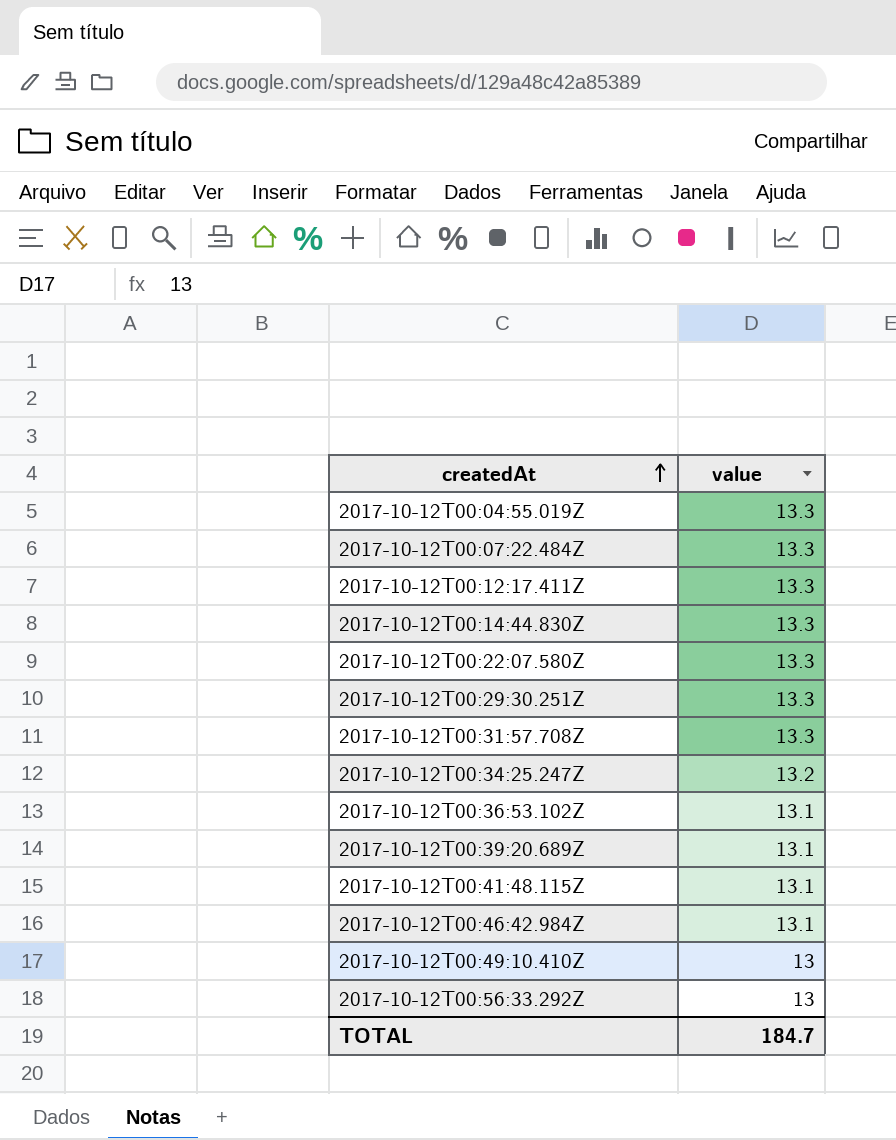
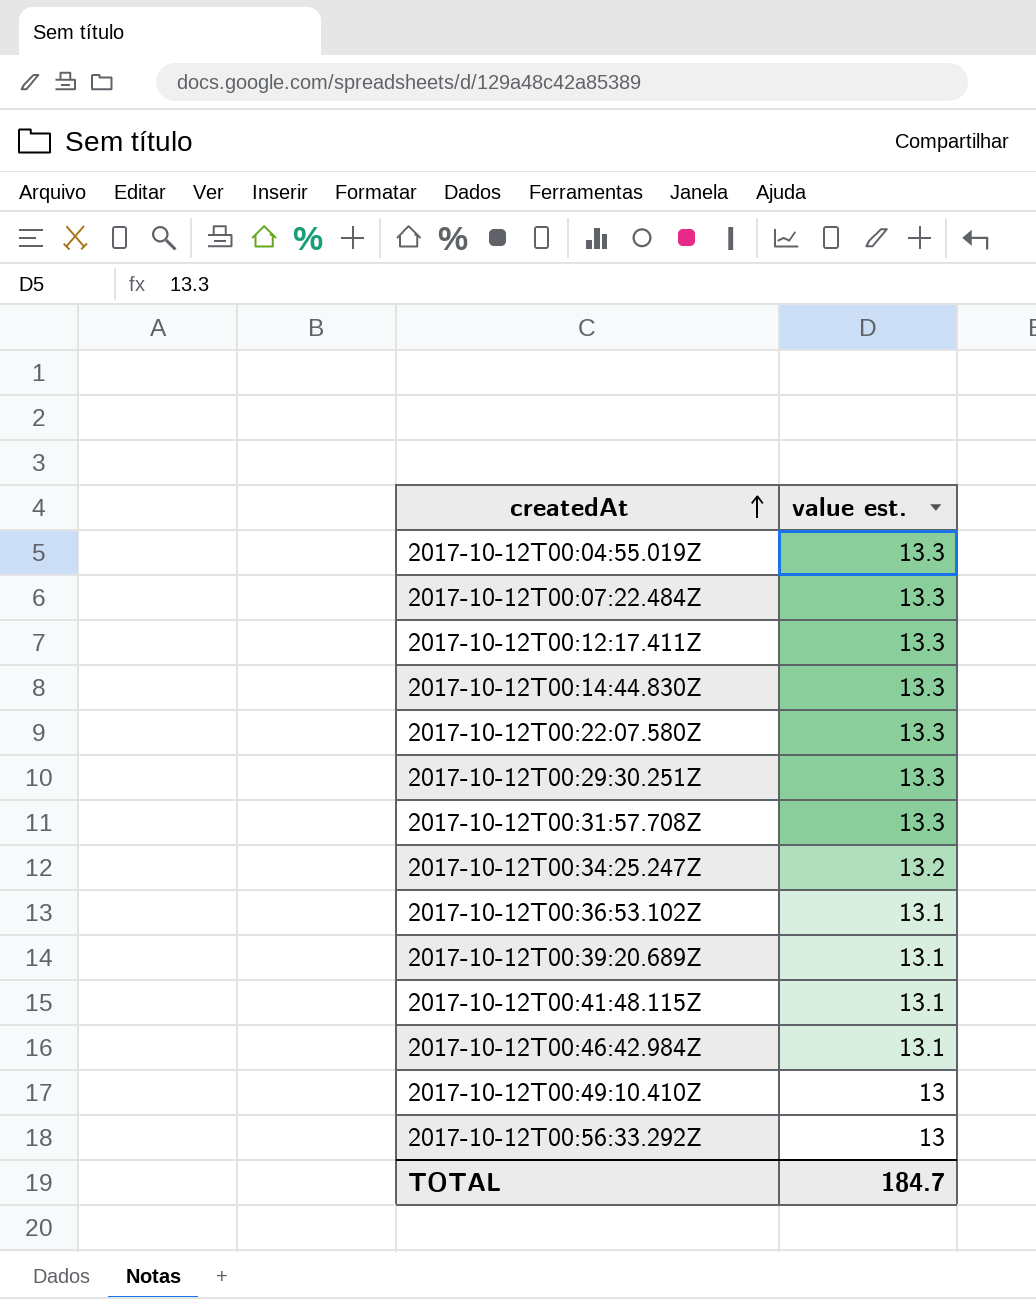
column name: value -> value est.

